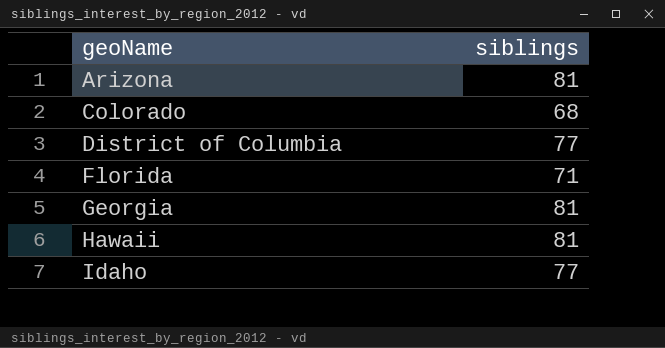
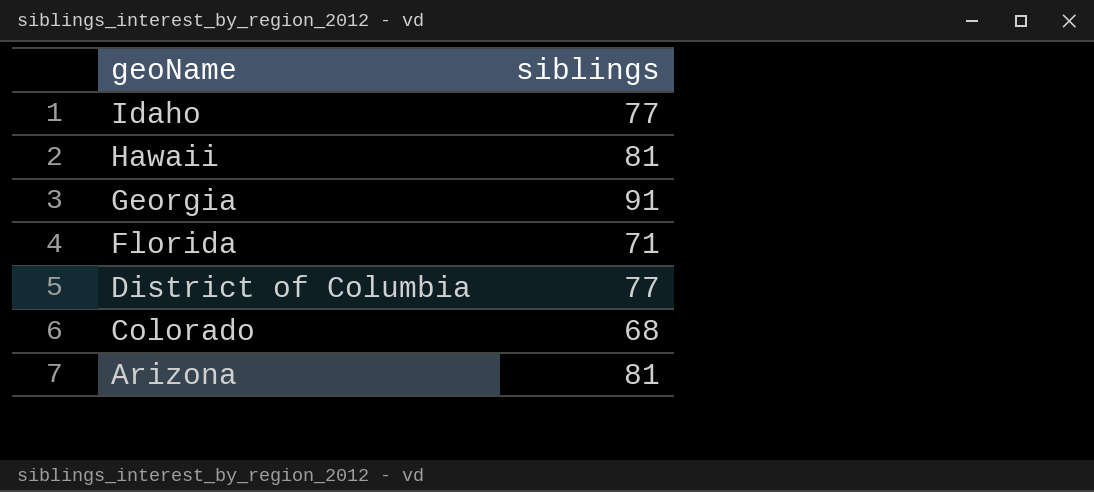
row order: geoName ascending -> geoName descending
Georgia | siblings: 81 -> 91

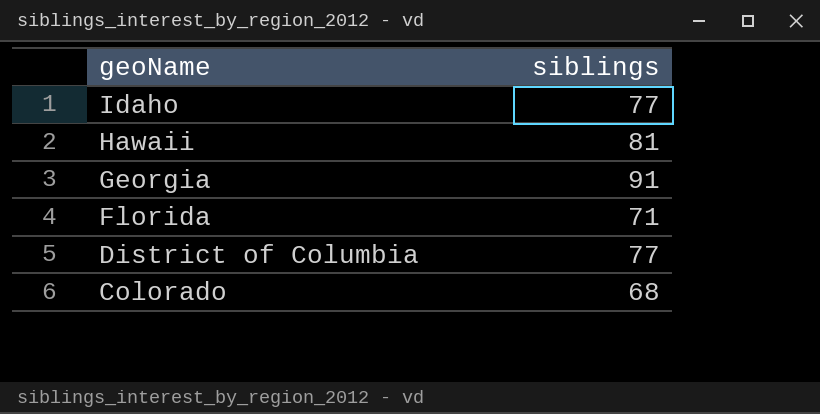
row Arizona: 81 -> none

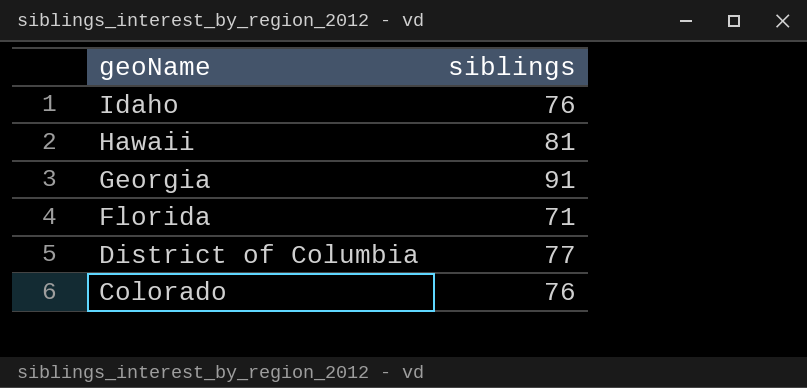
Idaho | siblings: 77 -> 76
Colorado | siblings: 68 -> 76

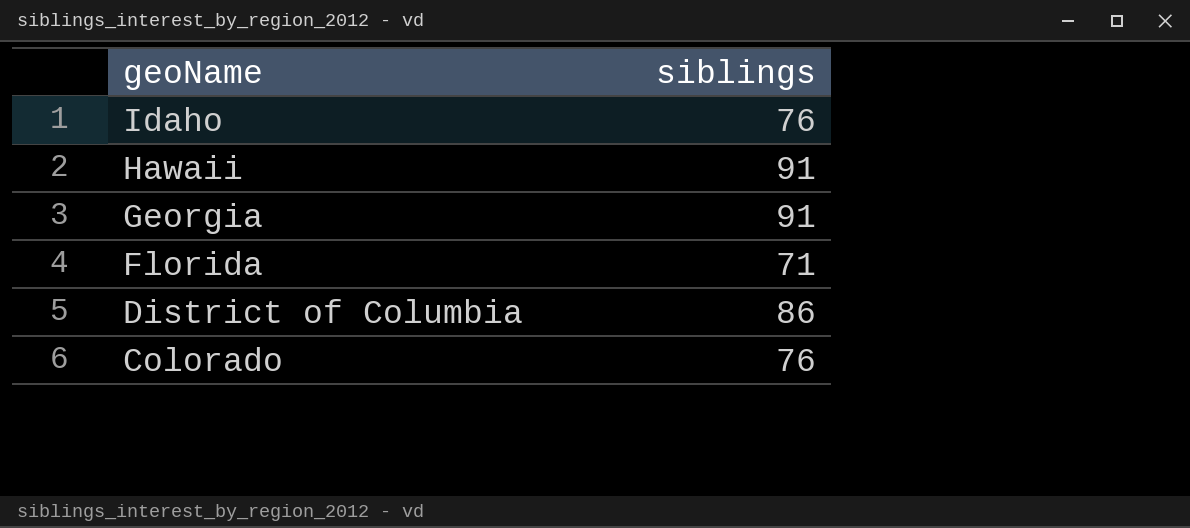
Hawaii | siblings: 81 -> 91
District of Columbia | siblings: 77 -> 86

